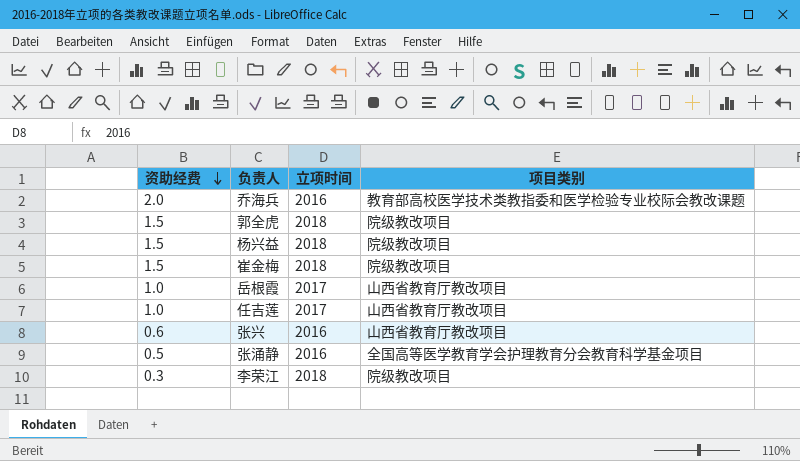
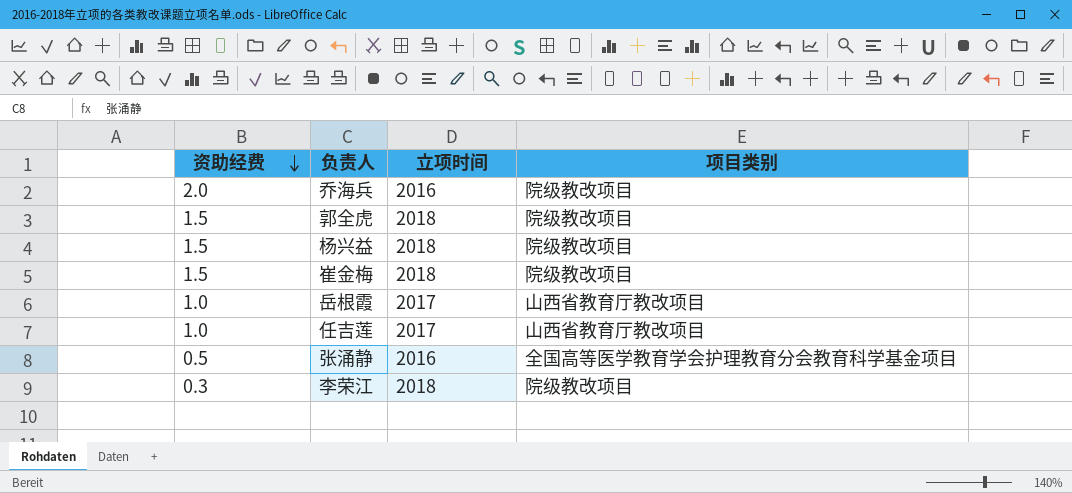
row 张兴: 0.6 | 2016 | 山西省教育厅教改项目 -> none
乔海兵 | 项目类别: 教育部高校医学技术类教指委和医学检验专业校际会教改课题 -> 院级教改项目

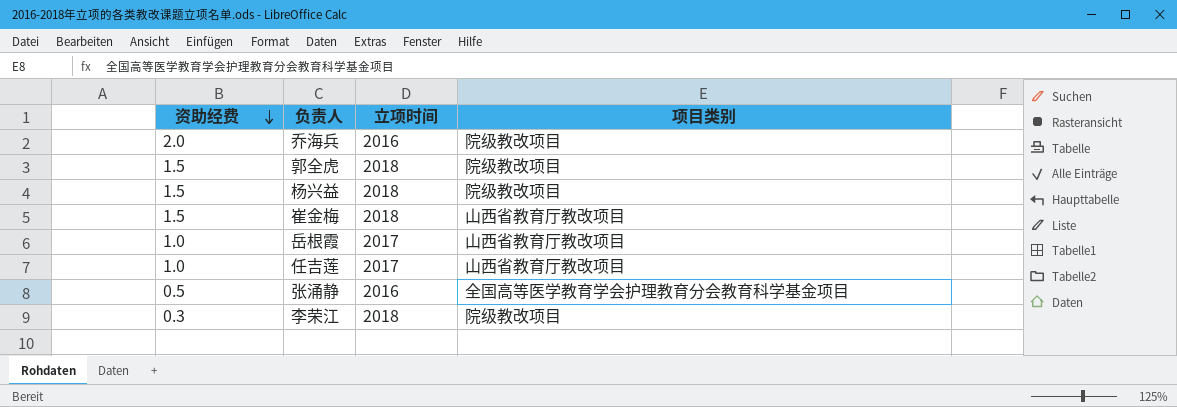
崔金梅 | 项目类别: 院级教改项目 -> 山西省教育厅教改项目

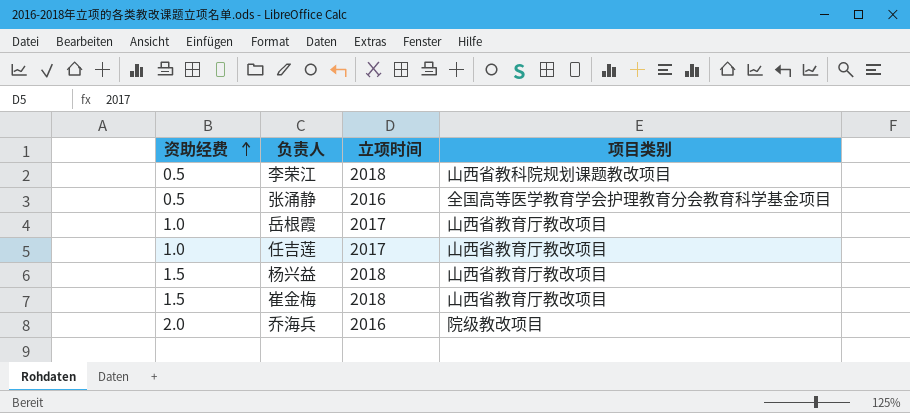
row order: 资助经费 descending -> 资助经费 ascending
row 郭全虎: 1.5 | 2018 | 院级教改项目 -> none
李荣江 | 资助经费: 0.3 -> 0.5
李荣江 | 项目类别: 院级教改项目 -> 山西省教科院规划课题教改项目
杨兴益 | 项目类别: 院级教改项目 -> 山西省教育厅教改项目

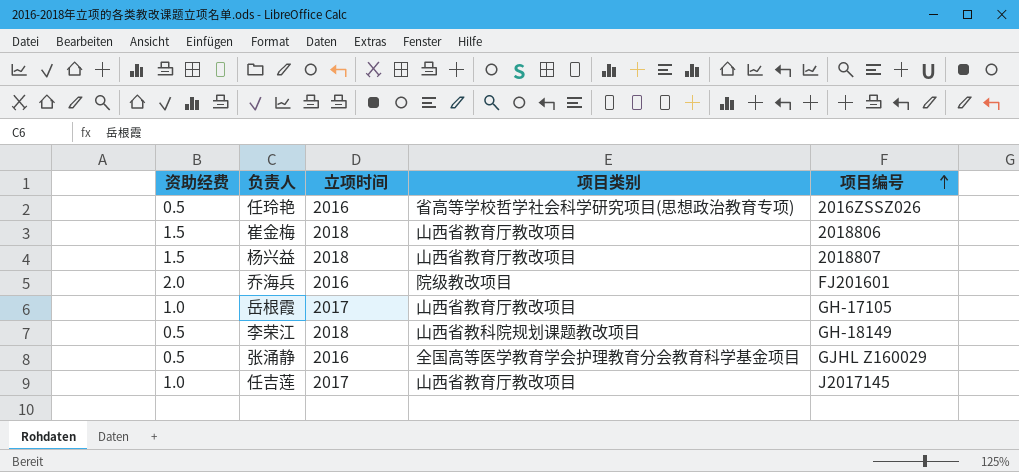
row order: 资助经费 ascending -> 项目编号 ascending
column 项目编号 | position: none -> 5
row 任玲艳: none -> 0.5 | 2016 | 省高等学校哲学社会科学研究项目(思想政治教育专项) | 2016ZSSZ026

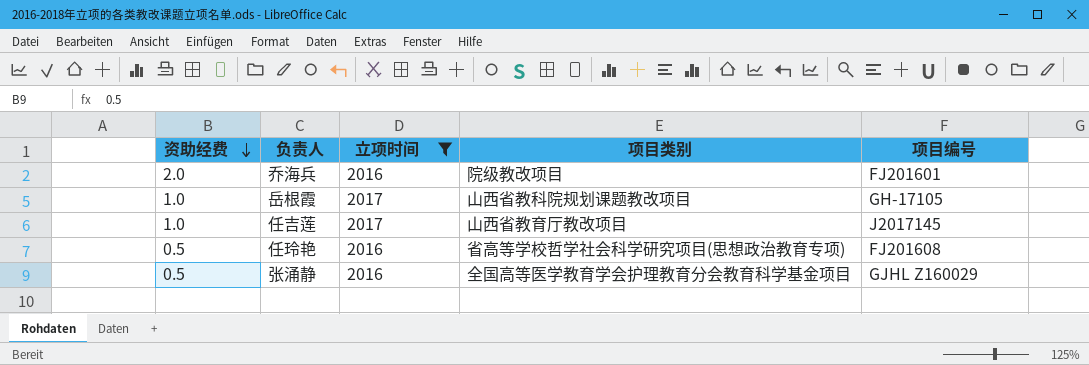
filter: none -> 立项时间 != 2018
row order: 项目编号 ascending -> 资助经费 descending
岳根霞 | 项目类别: 山西省教育厅教改项目 -> 山西省教科院规划课题教改项目
任玲艳 | 项目编号: 2016ZSSZ026 -> FJ201608

